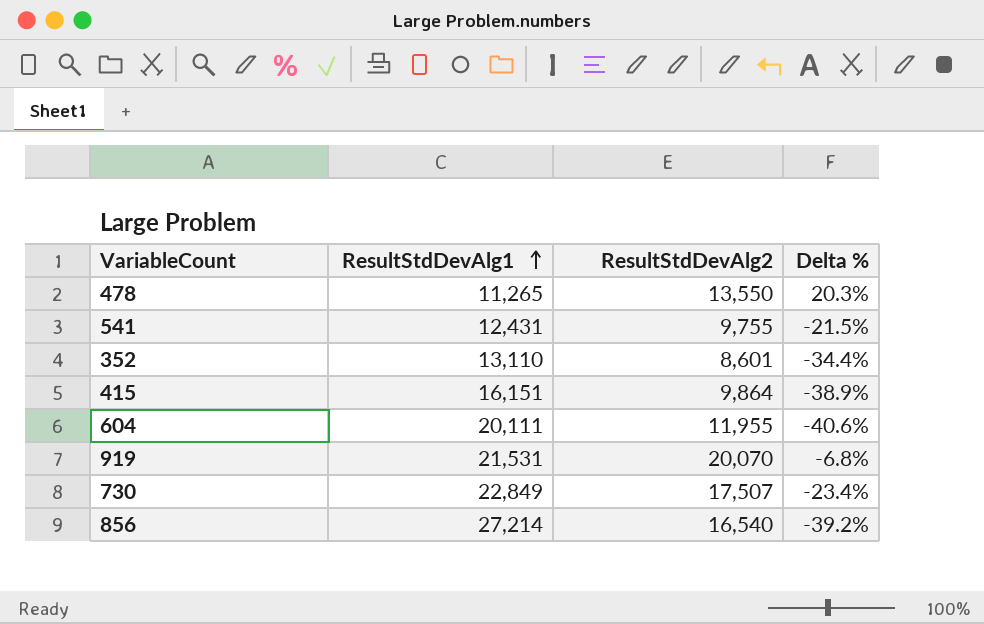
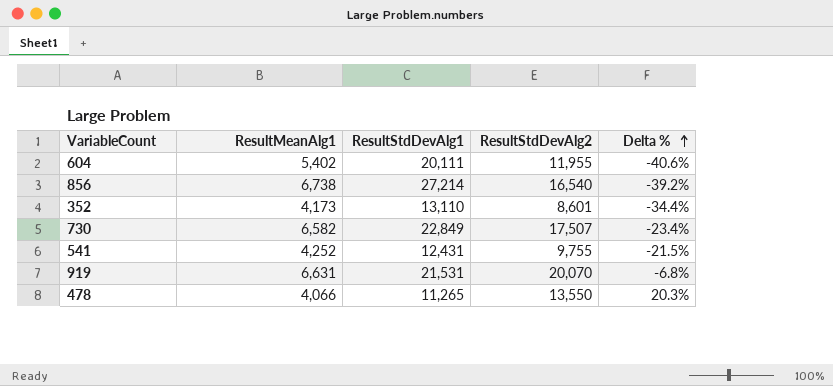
row order: ResultStdDevAlg1 ascending -> Delta % ascending
column ResultMeanAlg1 | position: none -> 2
row 415: 16,151 | 9,864 | -38.9% -> none

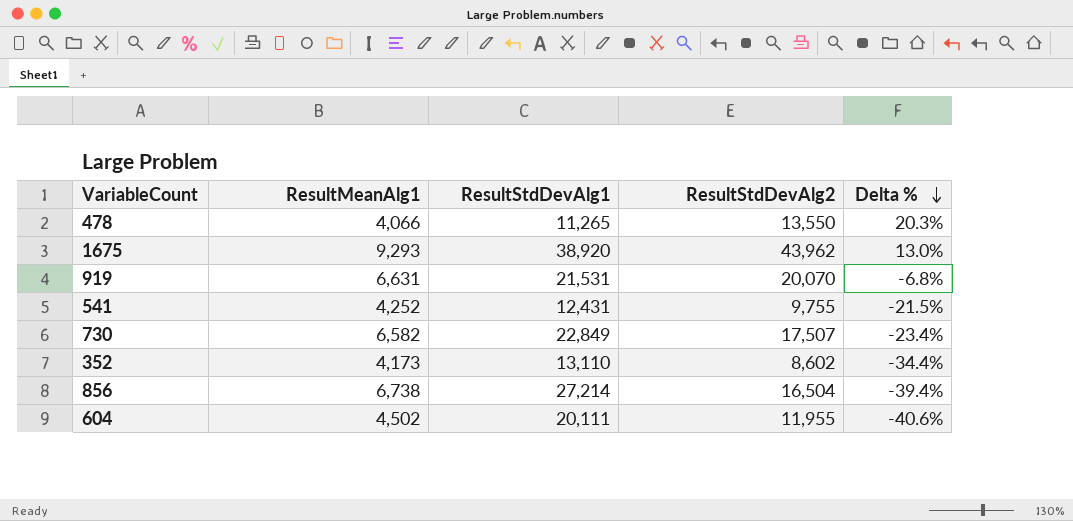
row order: Delta % ascending -> Delta % descending
row 1675: none -> 9,293 | 38,920 | 43,962 | 13.0%
352 | ResultStdDevAlg2: 8,601 -> 8,602
856 | ResultStdDevAlg2: 16,540 -> 16,504
856 | Delta %: -39.2% -> -39.4%
604 | ResultMeanAlg1: 5,402 -> 4,502

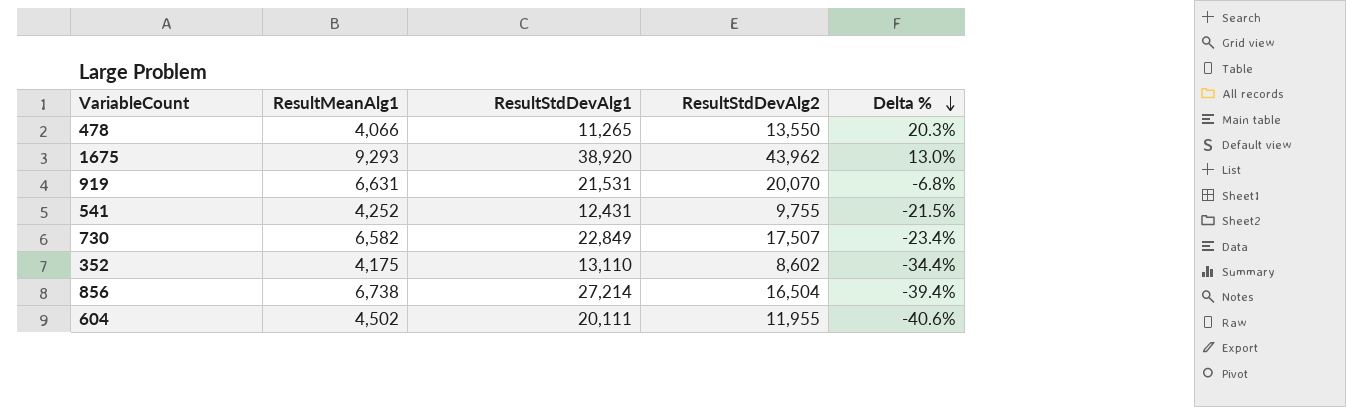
352 | ResultMeanAlg1: 4,173 -> 4,175

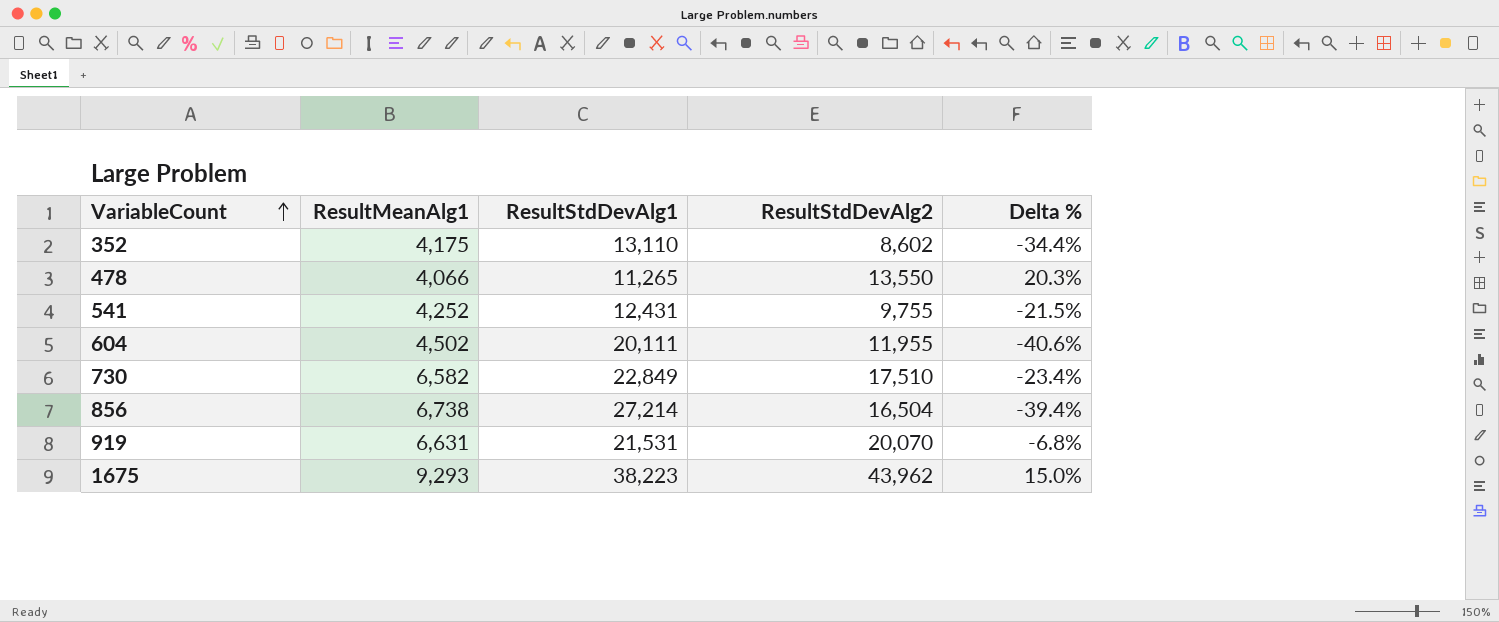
row order: Delta % descending -> VariableCount ascending
730 | ResultStdDevAlg2: 17,507 -> 17,510
1675 | ResultStdDevAlg1: 38,920 -> 38,223
1675 | Delta %: 13.0% -> 15.0%

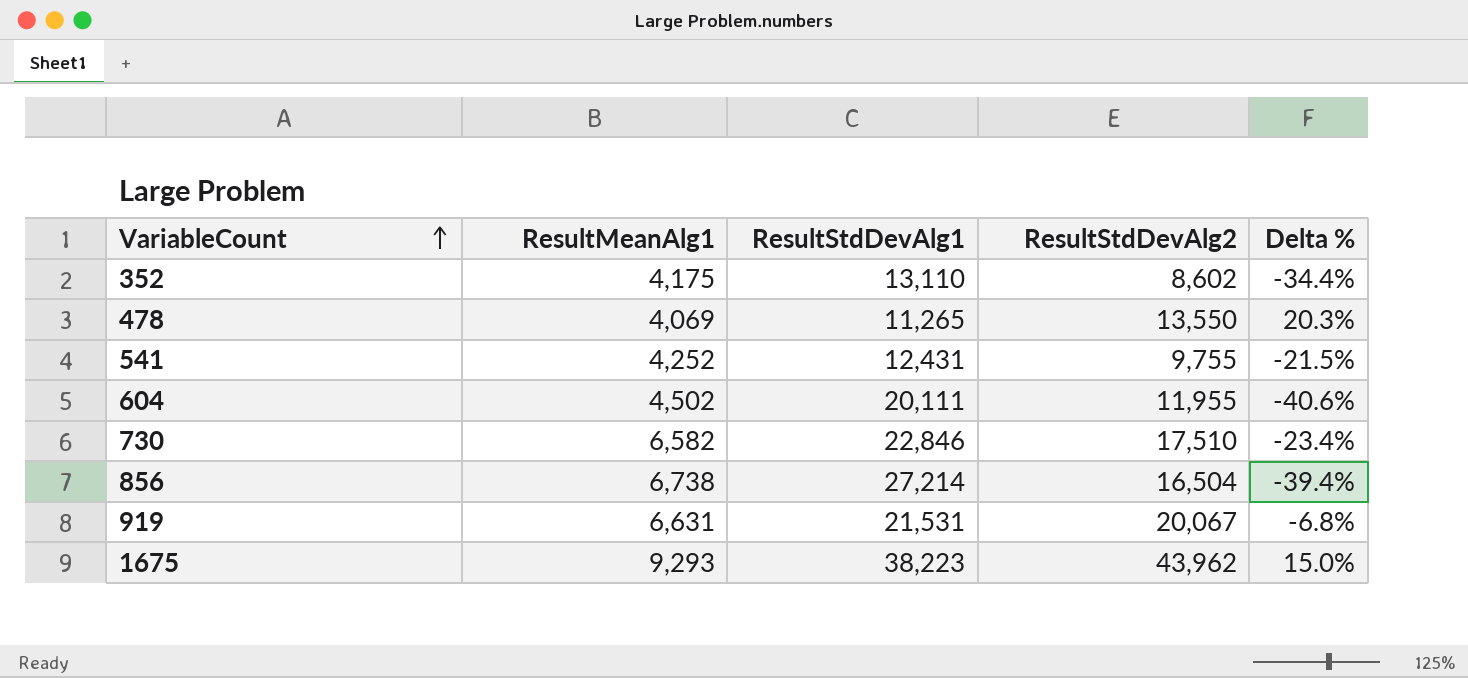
478 | ResultMeanAlg1: 4,066 -> 4,069
730 | ResultStdDevAlg1: 22,849 -> 22,846
919 | ResultStdDevAlg2: 20,070 -> 20,067

